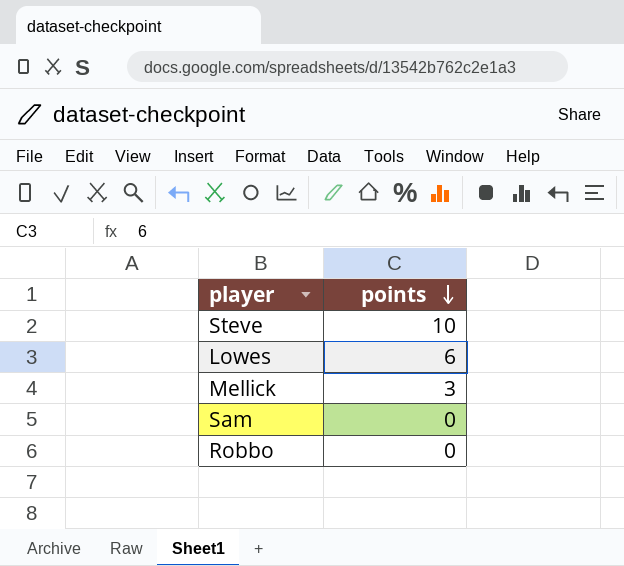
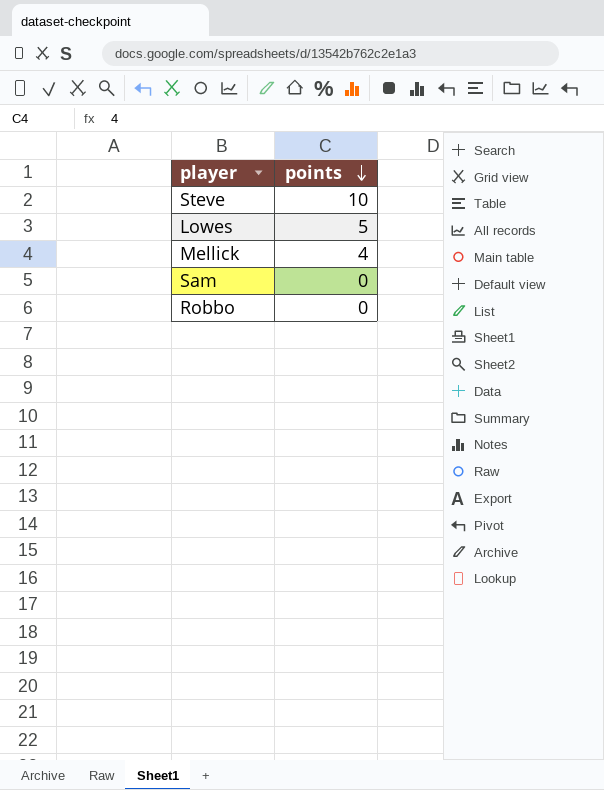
Lowes | points: 6 -> 5
Mellick | points: 3 -> 4

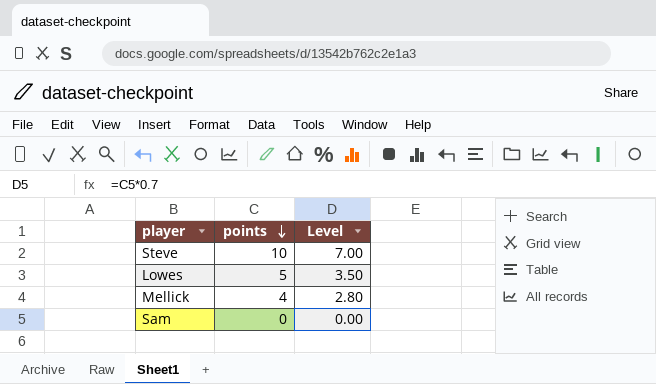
column Level | formula: none -> [points] * 0.7
row Robbo: 0 -> none

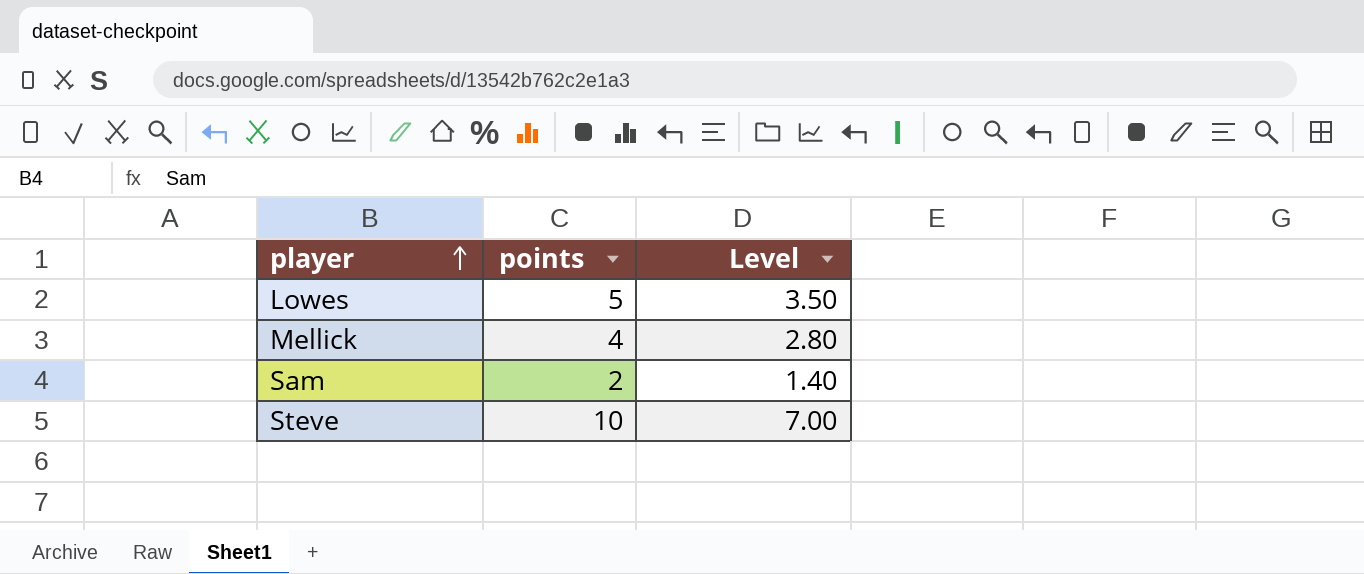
row order: points descending -> player ascending
Sam | points: 0 -> 2
Sam | Level: 0.00 -> 1.40

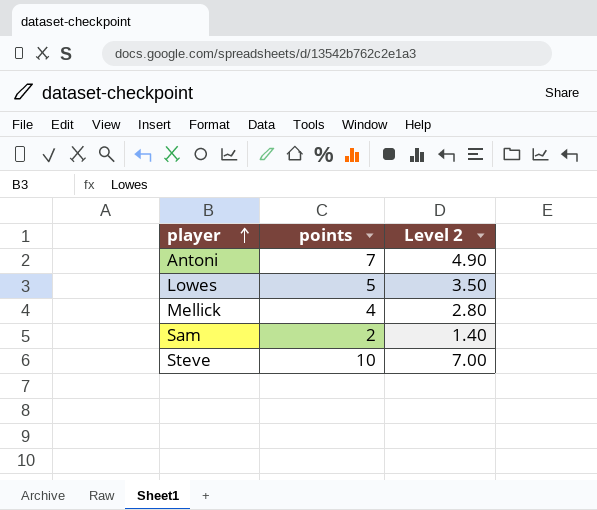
column name: Level -> Level 2
row Antoni: none -> 7 | 4.90

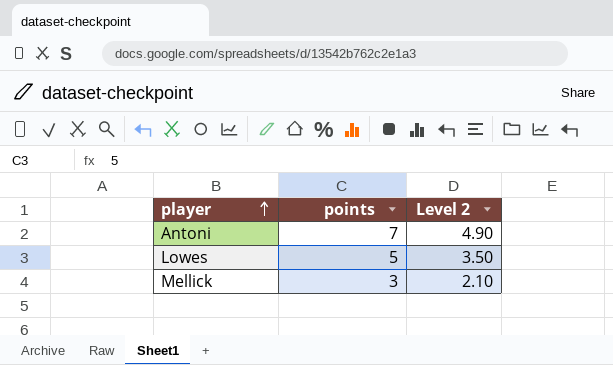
row Sam: 2 | 1.40 -> none
row Steve: 10 | 7.00 -> none
Mellick | points: 4 -> 3
Mellick | Level 2: 2.80 -> 2.10

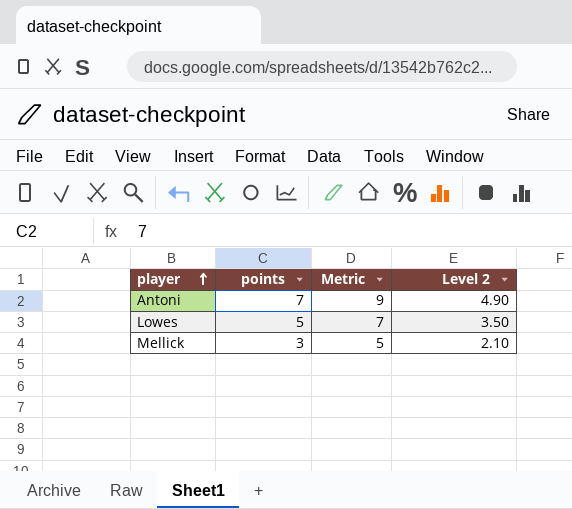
column Metric | formula: none -> [points] + 2

